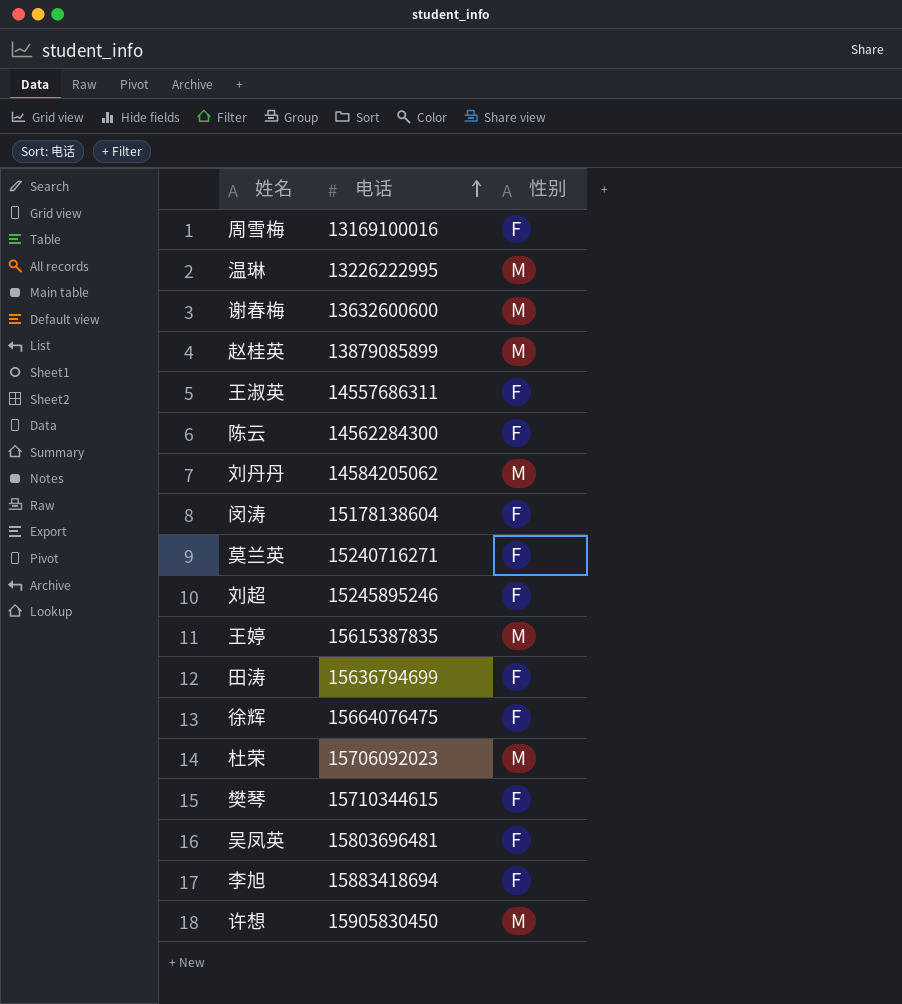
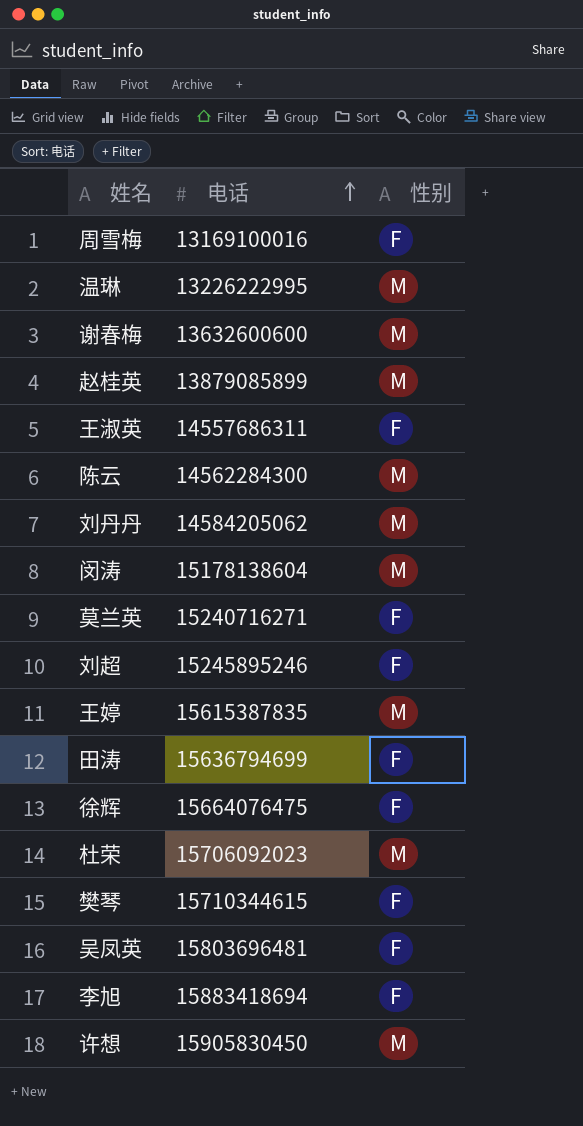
陈云 | 性别: F -> M
闵涛 | 性别: F -> M

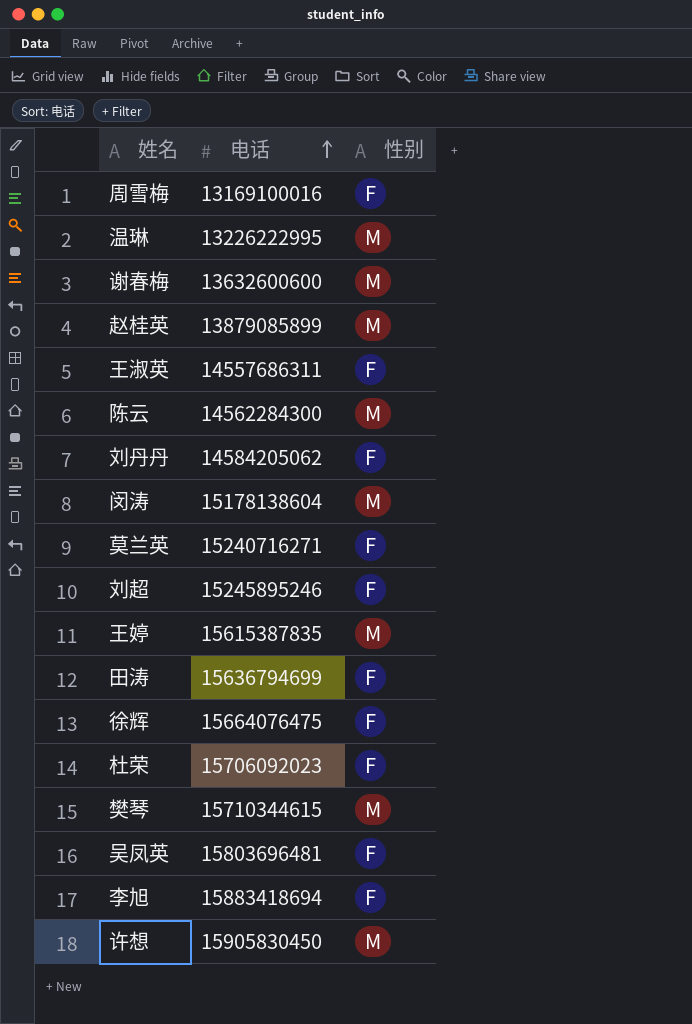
刘丹丹 | 性别: M -> F
杜荣 | 性别: M -> F
樊琴 | 性别: F -> M

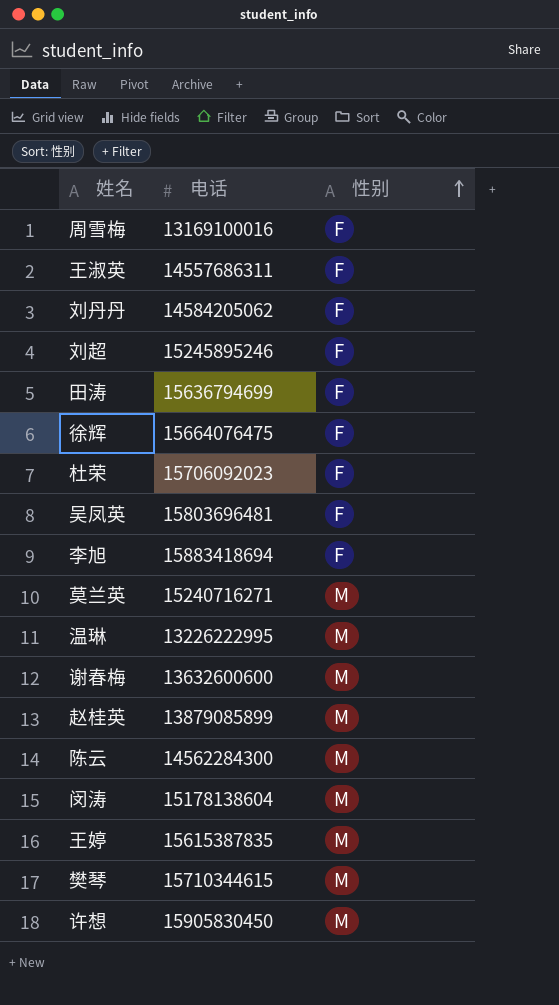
row order: 电话 ascending -> 性别 ascending
莫兰英 | 性别: F -> M

